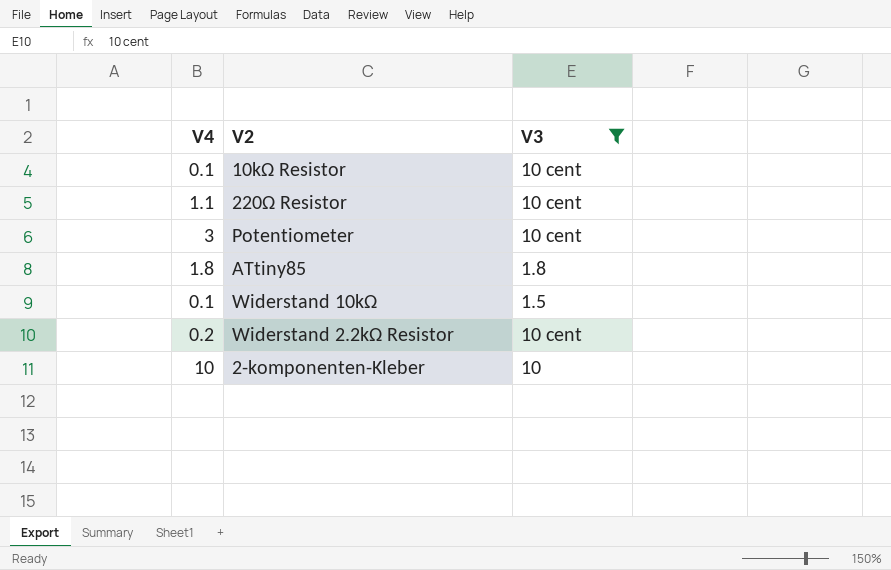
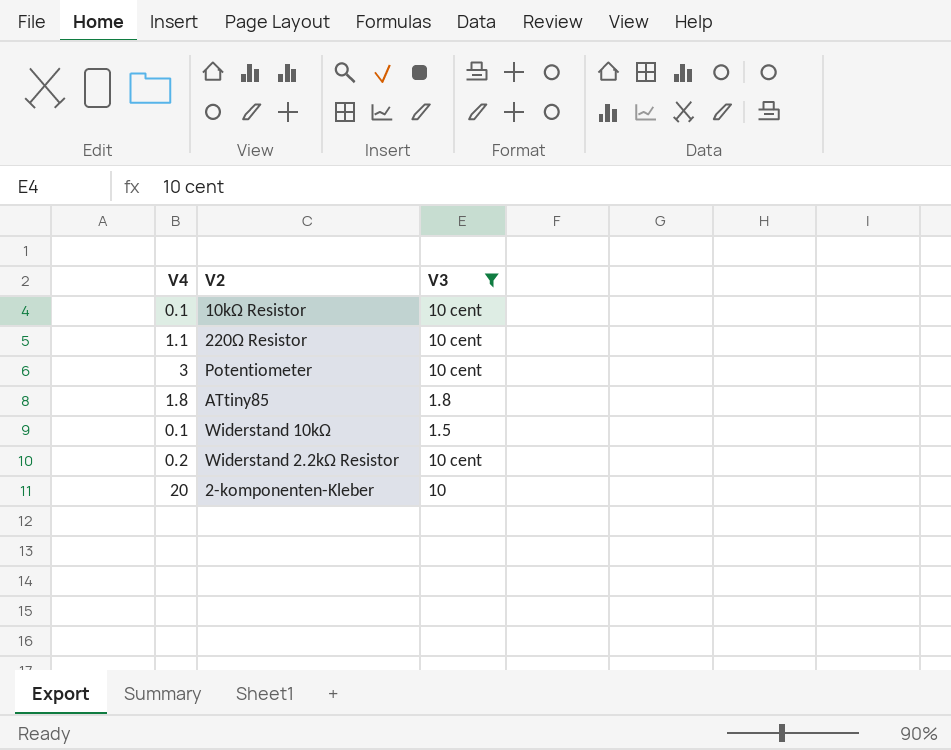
2-komponenten-Kleber | V4: 10 -> 20

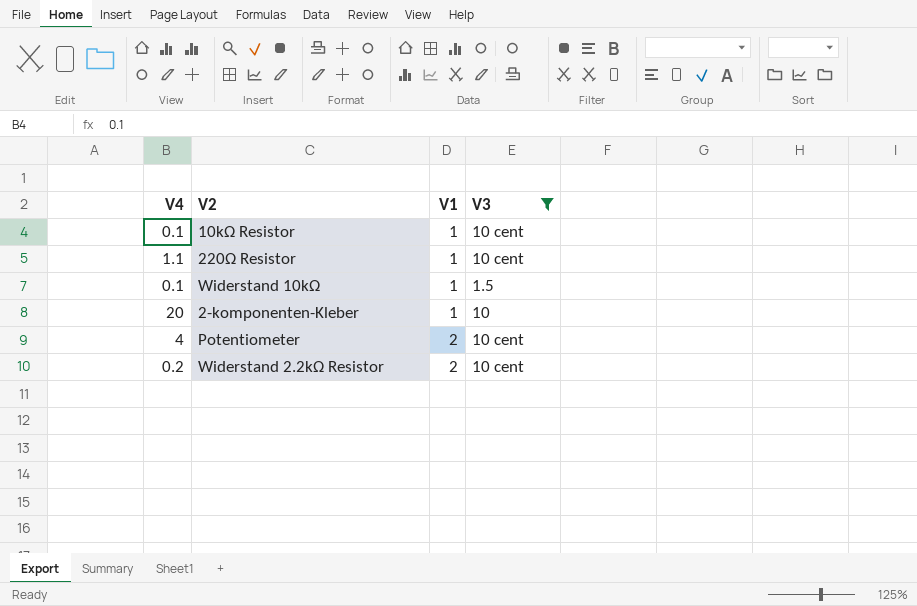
row order: none -> V1 ascending
column V1 | position: none -> 3
row ATtiny85: 1.8 | 1.8 -> none
Potentiometer | V4: 3 -> 4

